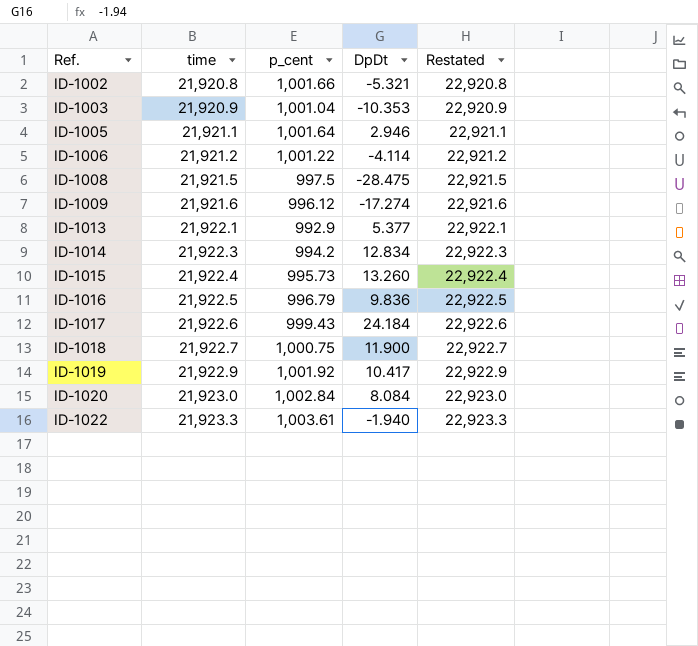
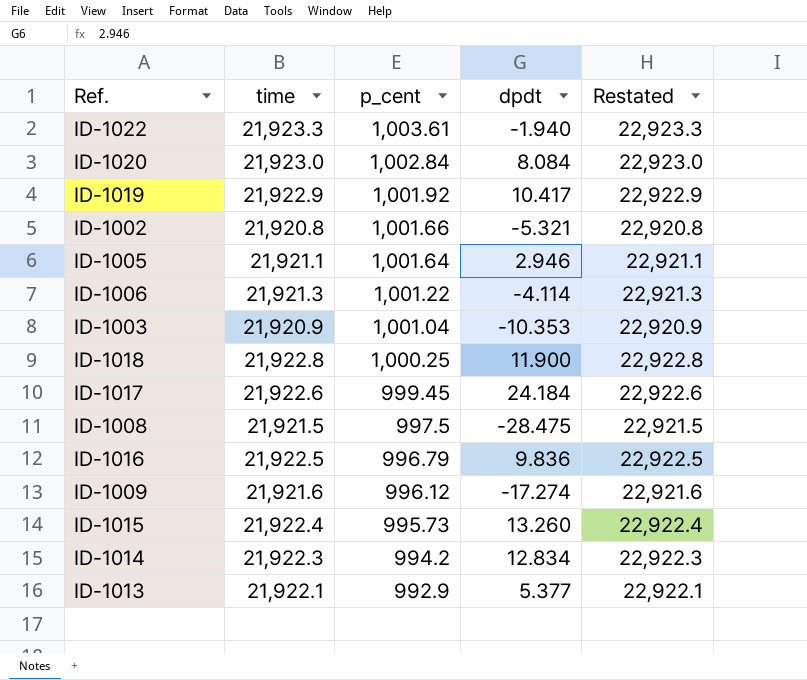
row order: Ref. ascending -> p_cent descending
column name: DpDt -> dpdt
ID-1006 | time: 21,921.2 -> 21,921.3
ID-1006 | Restated: 22,921.2 -> 22,921.3
ID-1018 | time: 21,922.7 -> 21,922.8
ID-1018 | p_cent: 1,000.75 -> 1,000.25
ID-1018 | Restated: 22,922.7 -> 22,922.8
ID-1017 | p_cent: 999.43 -> 999.45

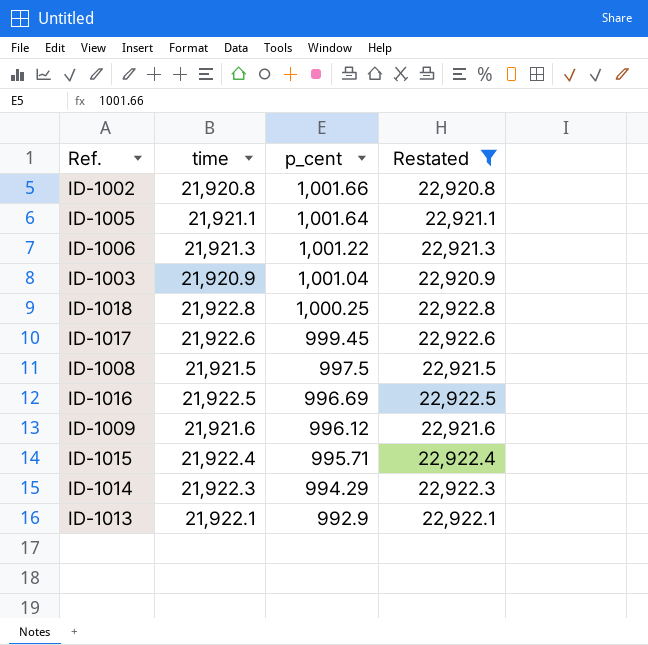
filter: none -> Restated <= 22,922.8
column dpdt | position: 4 -> none
ID-1016 | p_cent: 996.79 -> 996.69
ID-1015 | p_cent: 995.73 -> 995.71
ID-1014 | p_cent: 994.2 -> 994.29

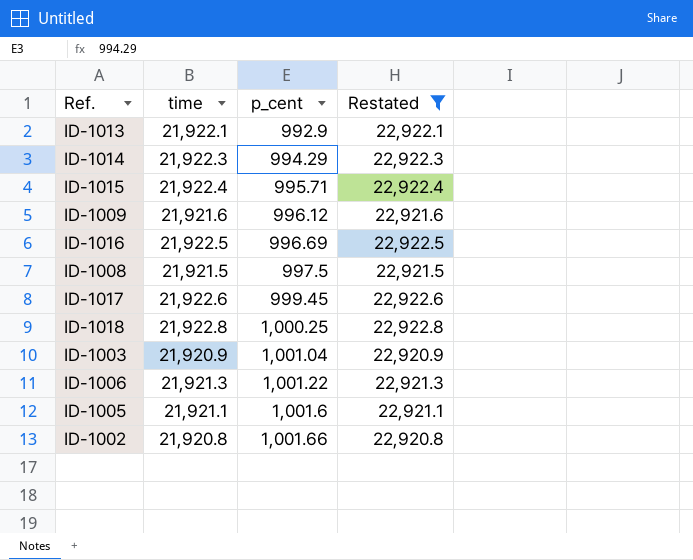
row order: p_cent descending -> p_cent ascending
ID-1005 | p_cent: 1,001.64 -> 1,001.6

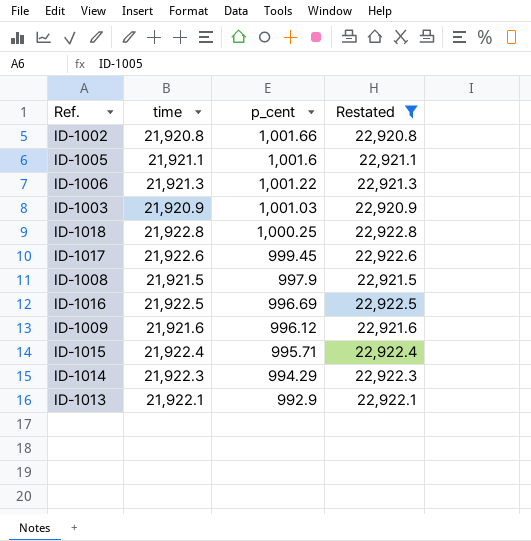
row order: p_cent ascending -> p_cent descending
ID-1003 | p_cent: 1,001.04 -> 1,001.03
ID-1008 | p_cent: 997.5 -> 997.9

